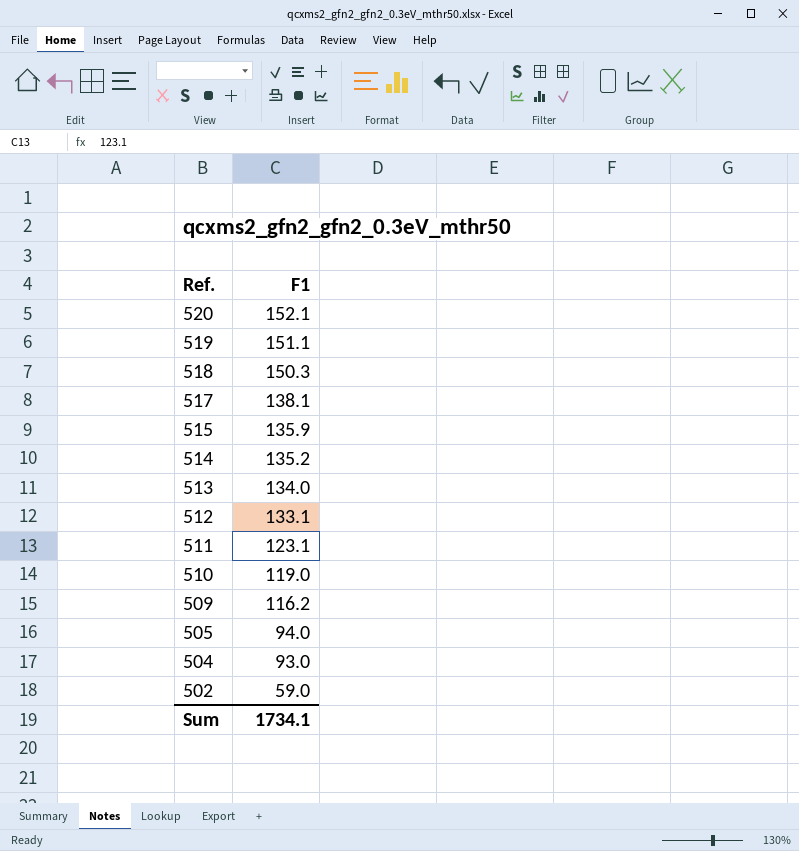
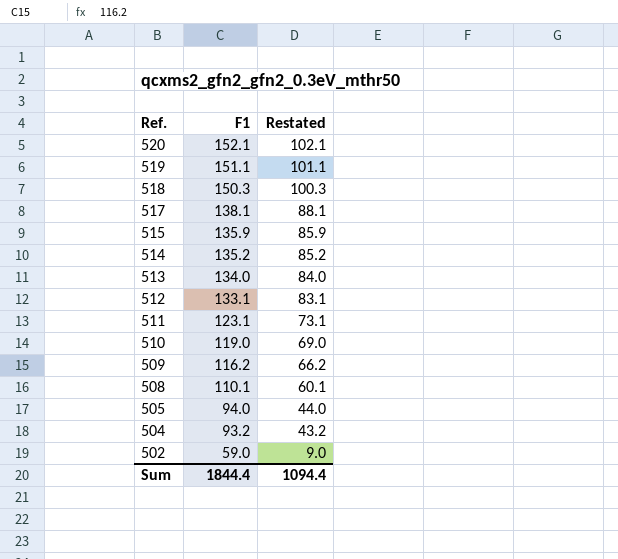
column Restated | formula: none -> [F1] - 50
row 508: none -> 110.1 | 60.1
504 | F1: 93.0 -> 93.2
Sum | F1: 1734.1 -> 1844.4

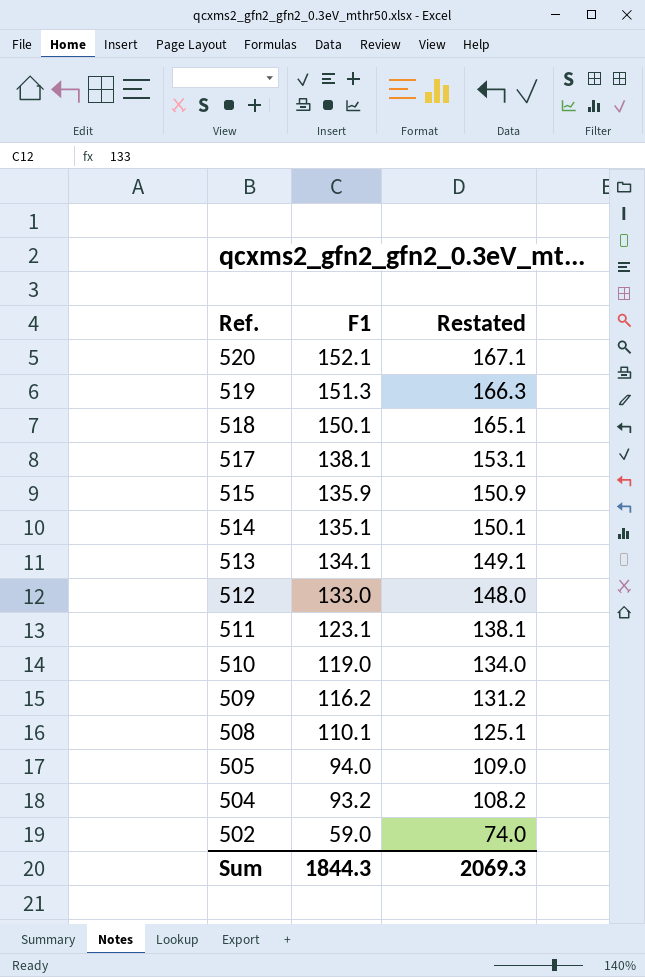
column Restated | formula: [F1] - 50 -> [F1] + 15
519 | F1: 151.1 -> 151.3
518 | F1: 150.3 -> 150.1
514 | F1: 135.2 -> 135.1
513 | F1: 134.0 -> 134.1
512 | F1: 133.1 -> 133.0
Sum | F1: 1844.4 -> 1844.3
Sum | Restated: 1094.4 -> 2069.3

